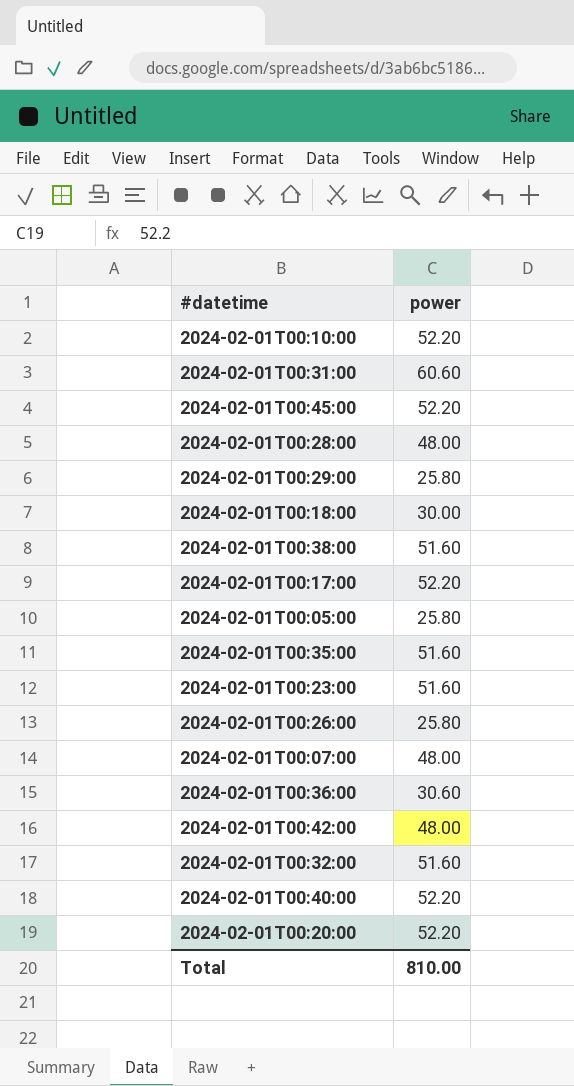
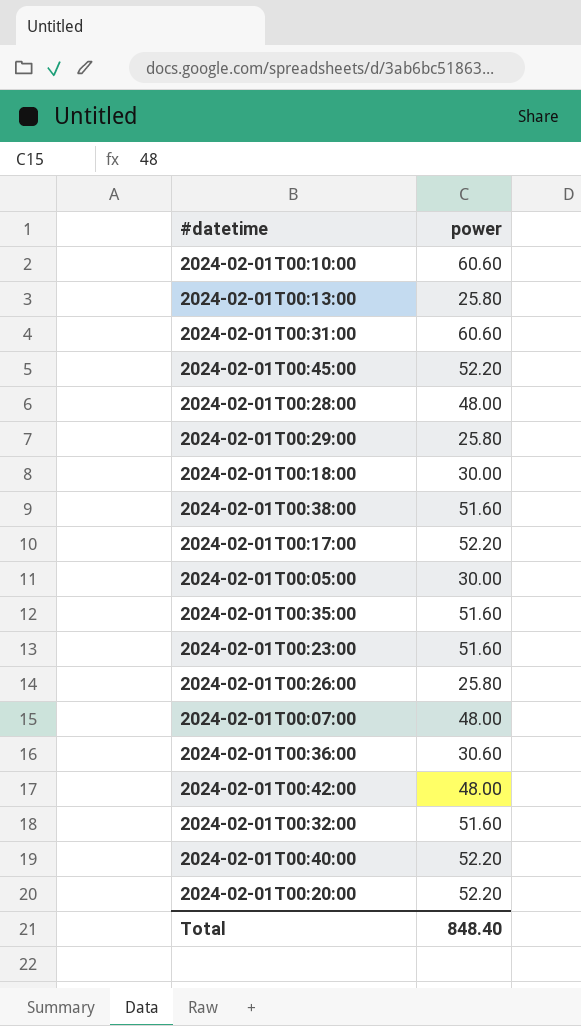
2024-02-01T00:10:00 | power: 52.20 -> 60.60
row 2024-02-01T00:13:00: none -> 25.80
2024-02-01T00:05:00 | power: 25.80 -> 30.00
Total | power: 810.00 -> 848.40

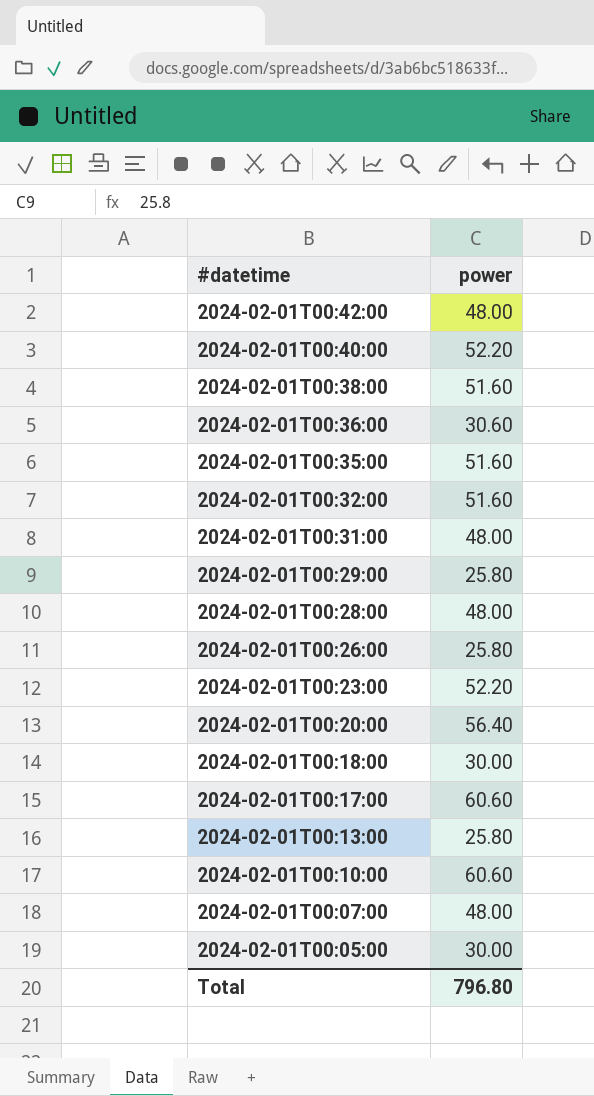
row order: none -> #datetime descending
row 2024-02-01T00:45:00: 52.20 -> none
2024-02-01T00:31:00 | power: 60.60 -> 48.00
2024-02-01T00:23:00 | power: 51.60 -> 52.20
2024-02-01T00:20:00 | power: 52.20 -> 56.40
2024-02-01T00:17:00 | power: 52.20 -> 60.60
Total | power: 848.40 -> 796.80

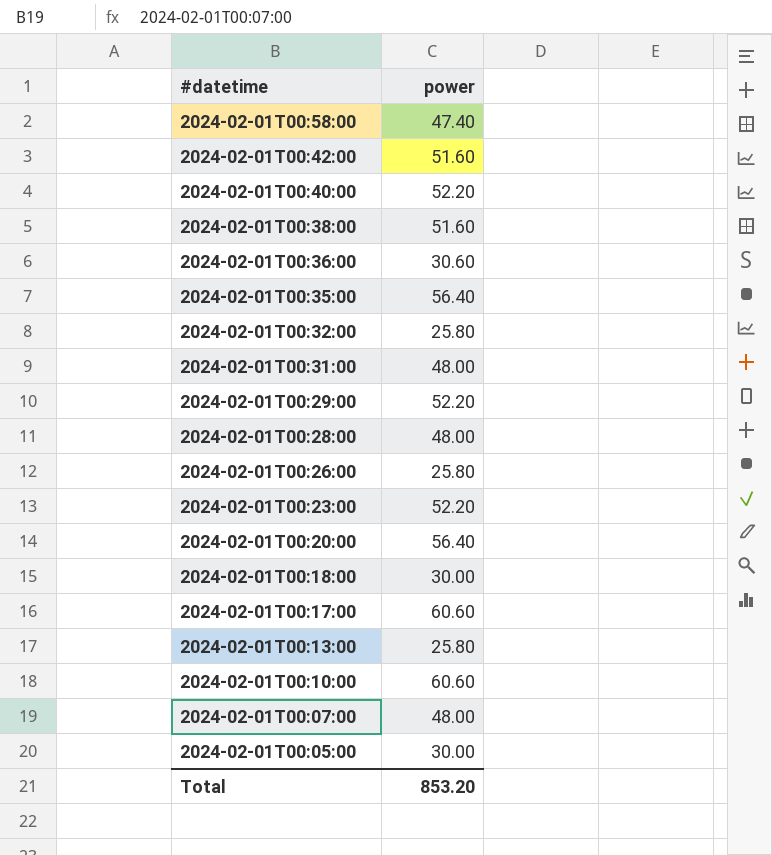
row 2024-02-01T00:58:00: none -> 47.40
2024-02-01T00:42:00 | power: 48.00 -> 51.60
2024-02-01T00:35:00 | power: 51.60 -> 56.40
2024-02-01T00:32:00 | power: 51.60 -> 25.80
2024-02-01T00:29:00 | power: 25.80 -> 52.20
Total | power: 796.80 -> 853.20

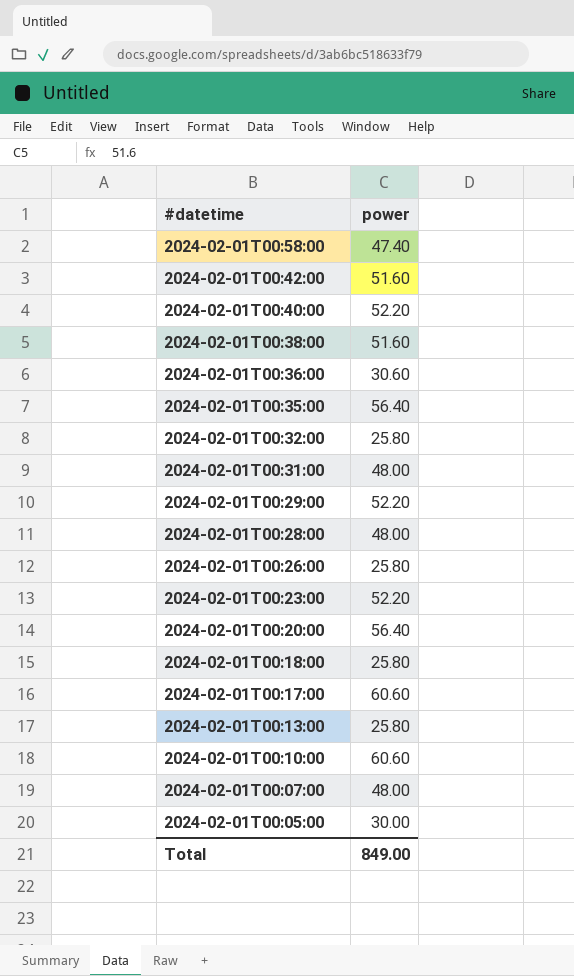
2024-02-01T00:18:00 | power: 30.00 -> 25.80
Total | power: 853.20 -> 849.00

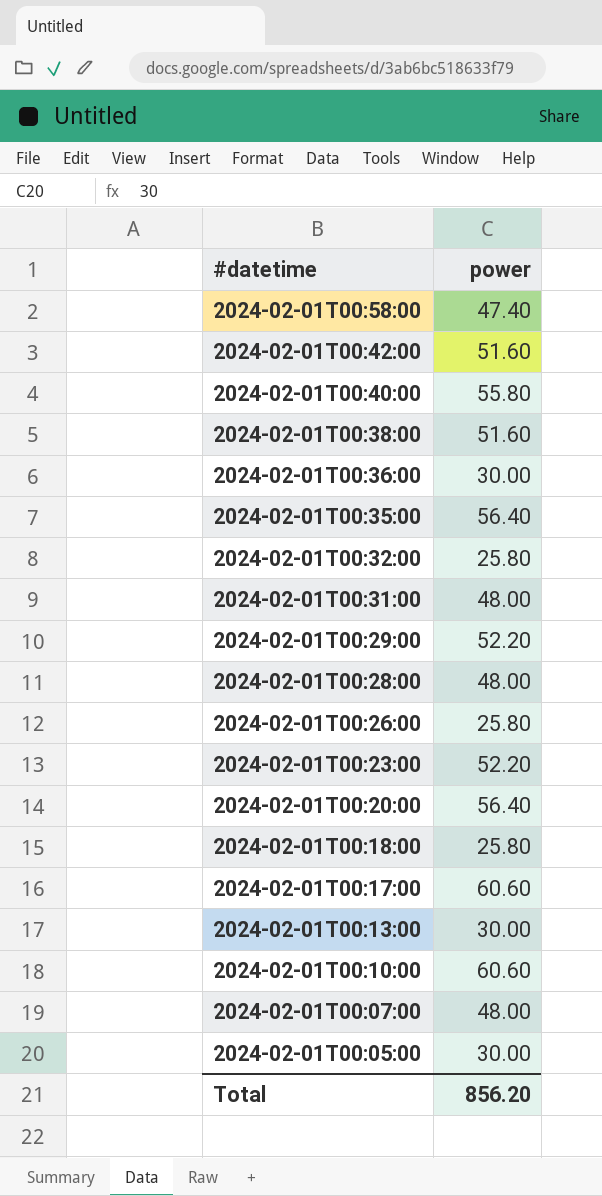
2024-02-01T00:40:00 | power: 52.20 -> 55.80
2024-02-01T00:36:00 | power: 30.60 -> 30.00
2024-02-01T00:13:00 | power: 25.80 -> 30.00
Total | power: 849.00 -> 856.20

